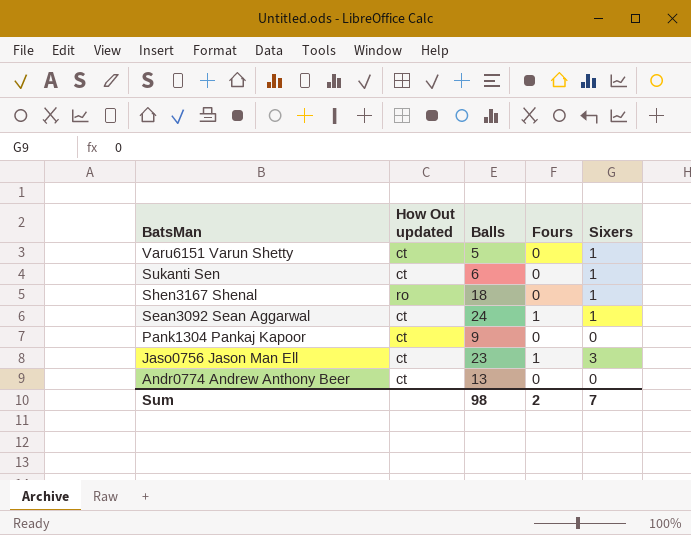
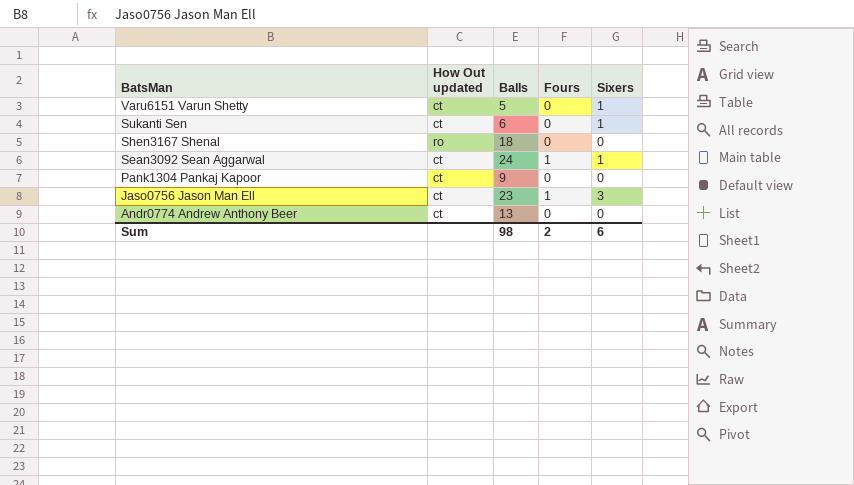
Shen3167 Shenal | Sixers: 1 -> 0
Sum | Sixers: 7 -> 6

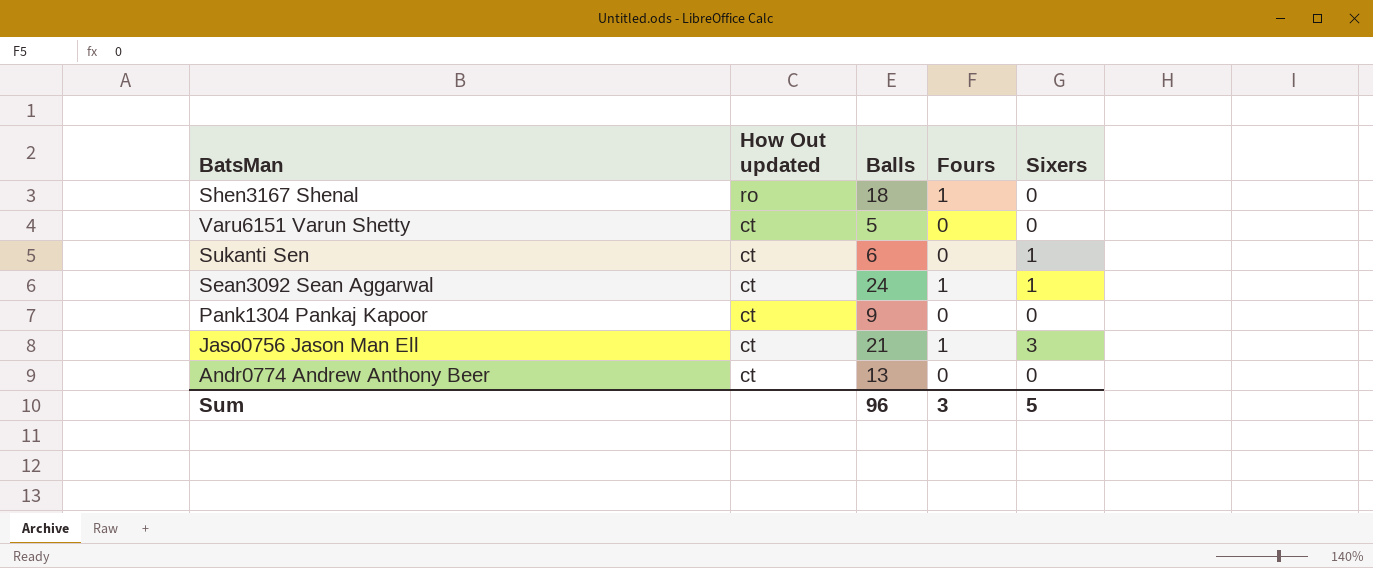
row order: BatsMan descending -> How Out updated descending
Shen3167 Shenal | Fours: 0 -> 1
Varu6151 Varun Shetty | Sixers: 1 -> 0
Jaso0756 Jason Man Ell | Balls: 23 -> 21
Sum | Balls: 98 -> 96
Sum | Fours: 2 -> 3
Sum | Sixers: 6 -> 5

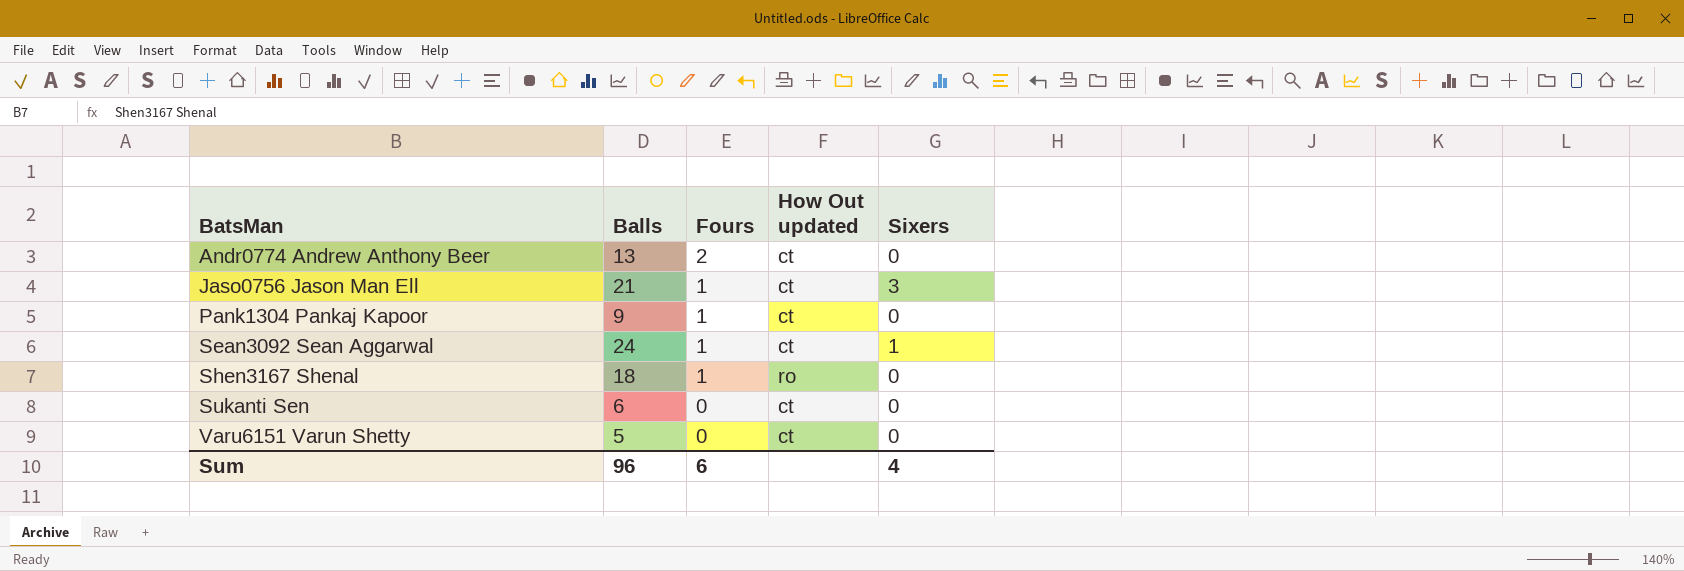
row order: How Out updated descending -> BatsMan ascending
column How Out updated | position: 2 -> 4
Andr0774 Andrew Anthony Beer | Fours: 0 -> 2
Pank1304 Pankaj Kapoor | Fours: 0 -> 1
Sukanti Sen | Sixers: 1 -> 0
Sum | Fours: 3 -> 6
Sum | Sixers: 5 -> 4

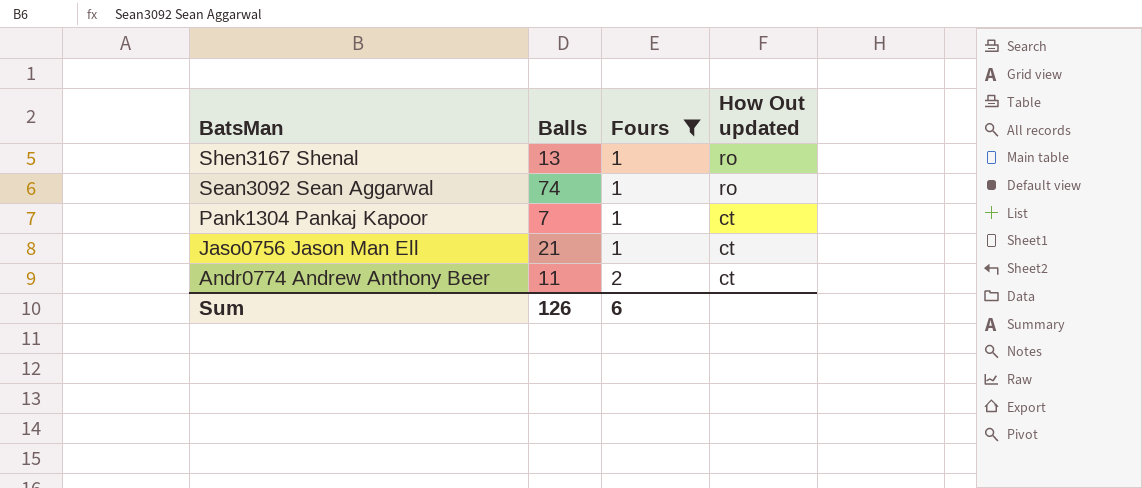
filter: none -> Fours != 0
row order: BatsMan ascending -> BatsMan descending
column Sixers | position: 5 -> none
Shen3167 Shenal | Balls: 18 -> 13
Sean3092 Sean Aggarwal | Balls: 24 -> 74
Sean3092 Sean Aggarwal | How Out updated: ct -> ro
Pank1304 Pankaj Kapoor | Balls: 9 -> 7
Andr0774 Andrew Anthony Beer | Balls: 13 -> 11
Sum | Balls: 96 -> 126

